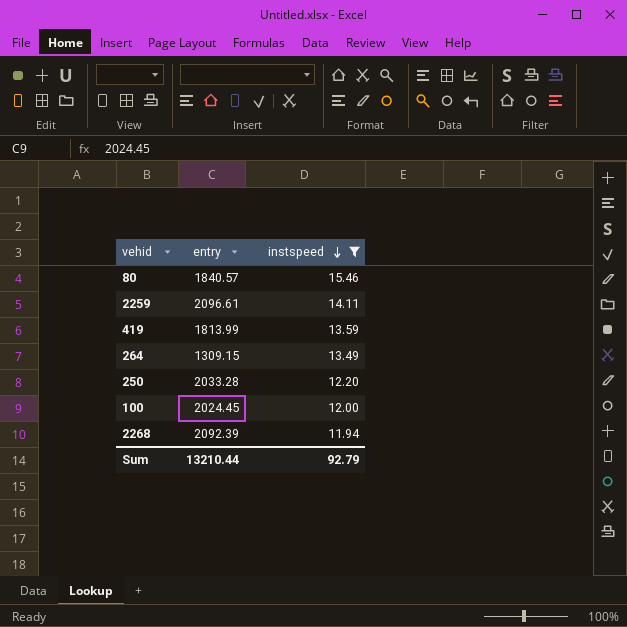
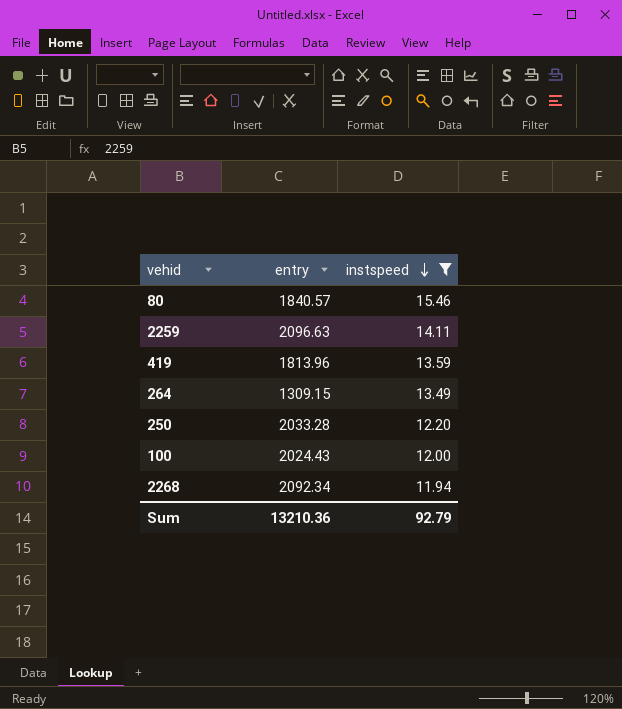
2259 | entry: 2096.61 -> 2096.63
419 | entry: 1813.99 -> 1813.96
100 | entry: 2024.45 -> 2024.43
2268 | entry: 2092.39 -> 2092.34
Sum | entry: 13210.44 -> 13210.36

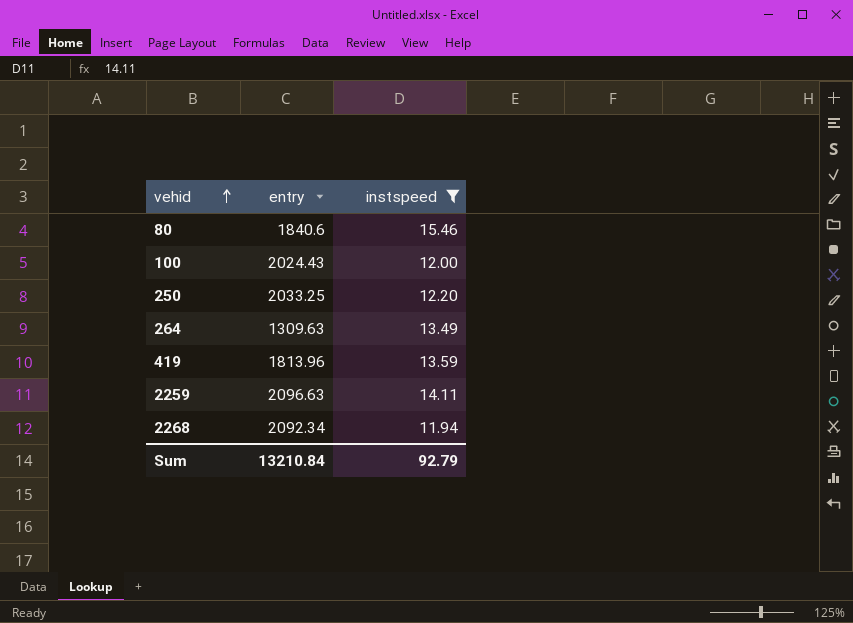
row order: instspeed descending -> vehid ascending
80 | entry: 1840.57 -> 1840.6
250 | entry: 2033.28 -> 2033.25
264 | entry: 1309.15 -> 1309.63
Sum | entry: 13210.36 -> 13210.84

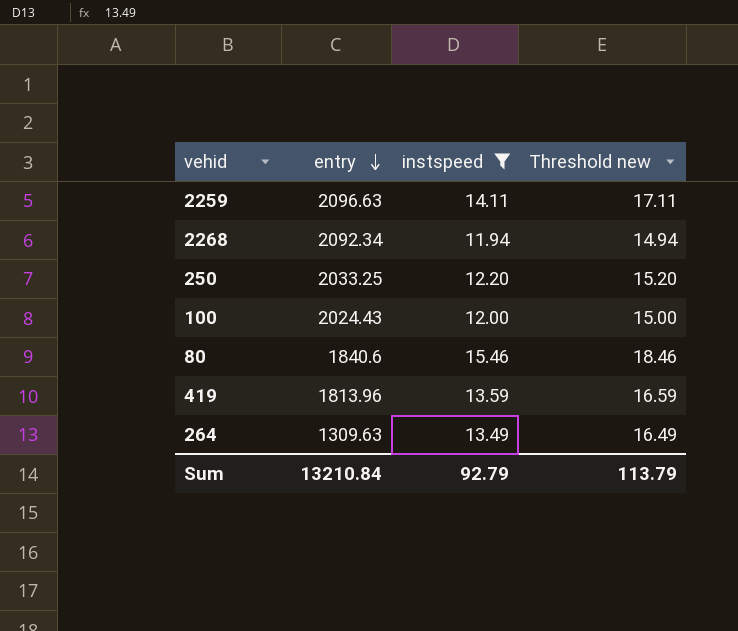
row order: vehid ascending -> entry descending
column Threshold new | formula: none -> [instspeed] + 3

